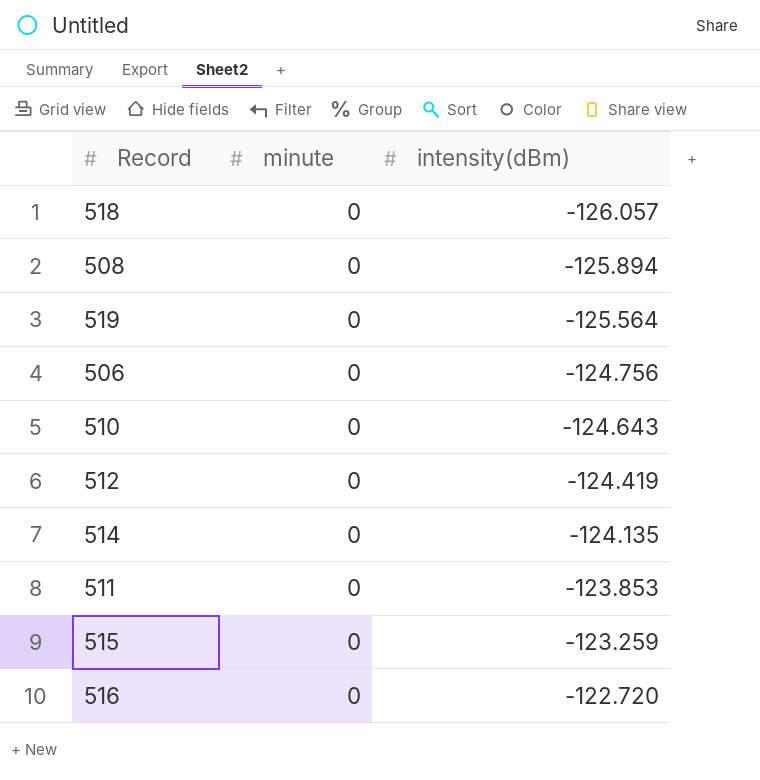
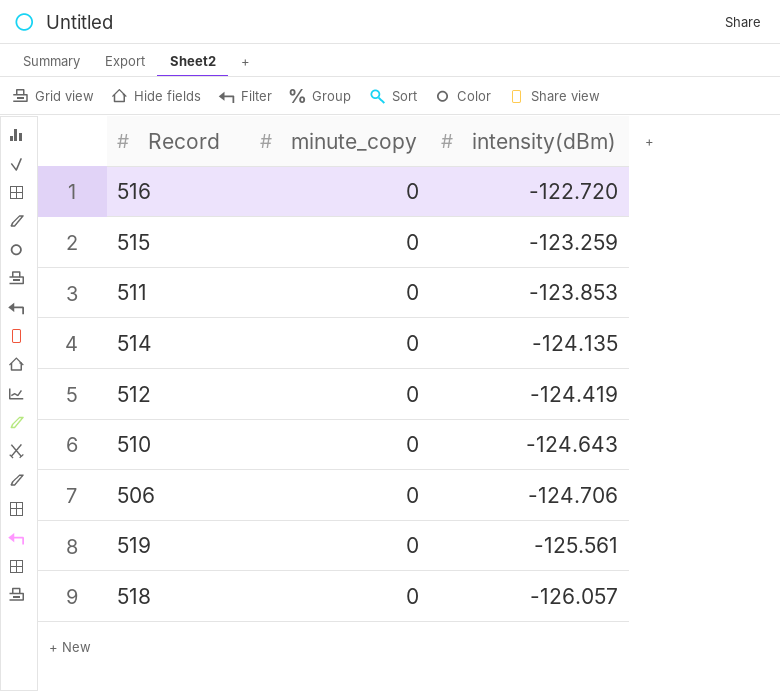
row order: intensity(dBm) ascending -> intensity(dBm) descending
column name: minute -> minute_copy
row 508: 0 | -125.894 -> none
506 | intensity(dBm): -124.756 -> -124.706
519 | intensity(dBm): -125.564 -> -125.561

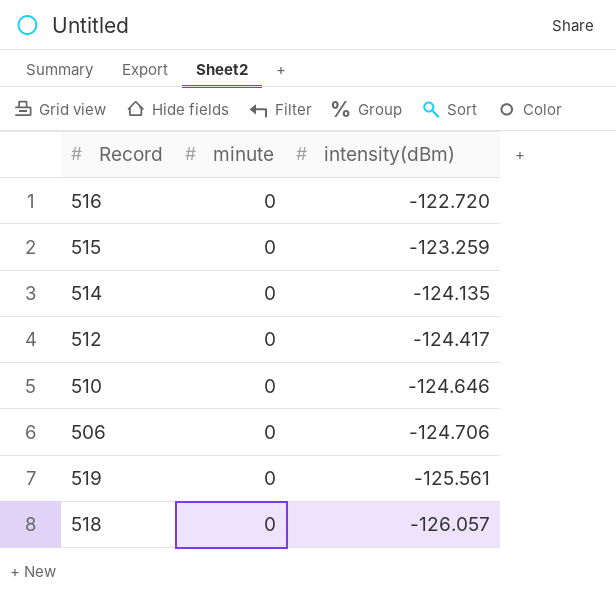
column name: minute_copy -> minute
row 511: 0 | -123.853 -> none
512 | intensity(dBm): -124.419 -> -124.417
510 | intensity(dBm): -124.643 -> -124.646

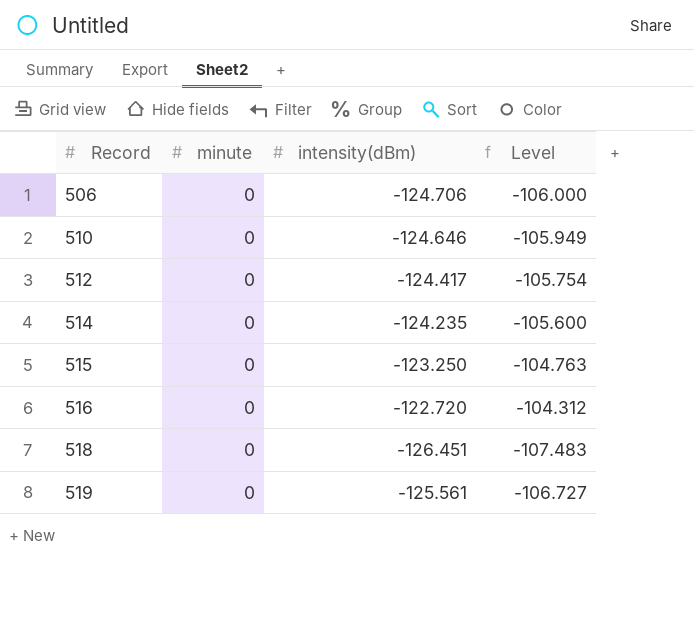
row order: intensity(dBm) descending -> Record ascending
column Level | formula: none -> [intensity(dBm)] * 0.85
514 | intensity(dBm): -124.135 -> -124.235
515 | intensity(dBm): -123.259 -> -123.250
518 | intensity(dBm): -126.057 -> -126.451

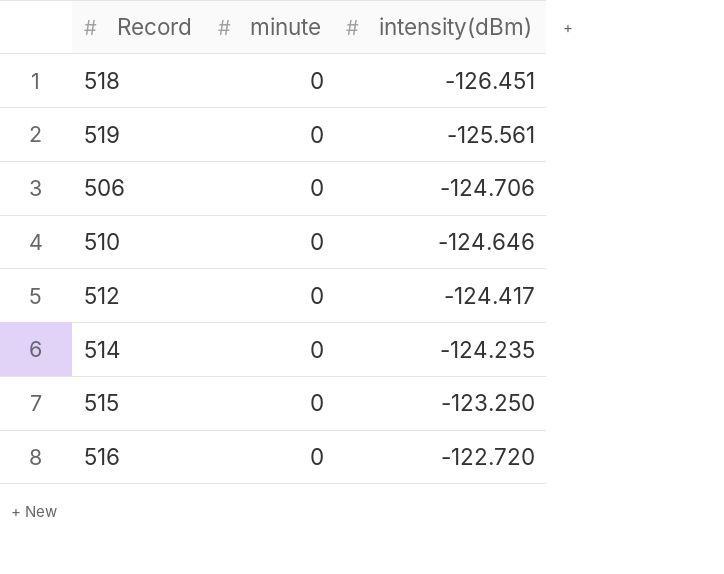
row order: Record ascending -> intensity(dBm) ascending
column Level | formula: [intensity(dBm)] * 0.85 -> none

